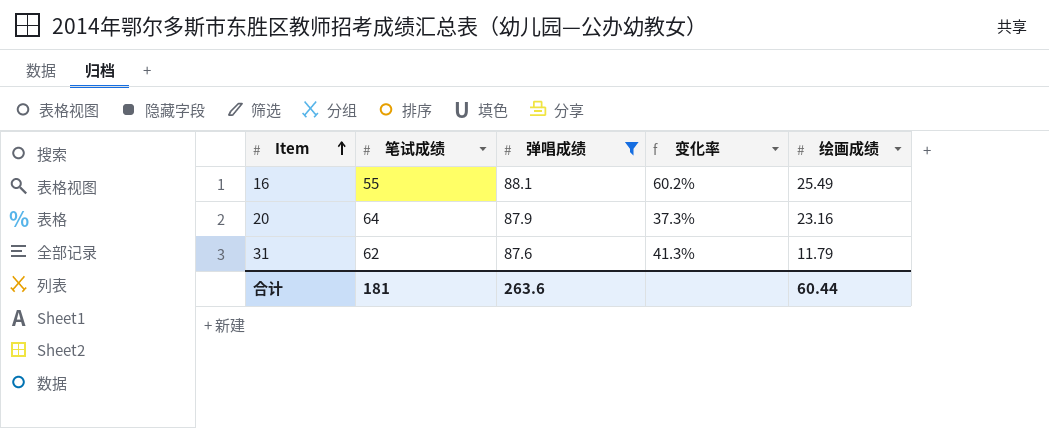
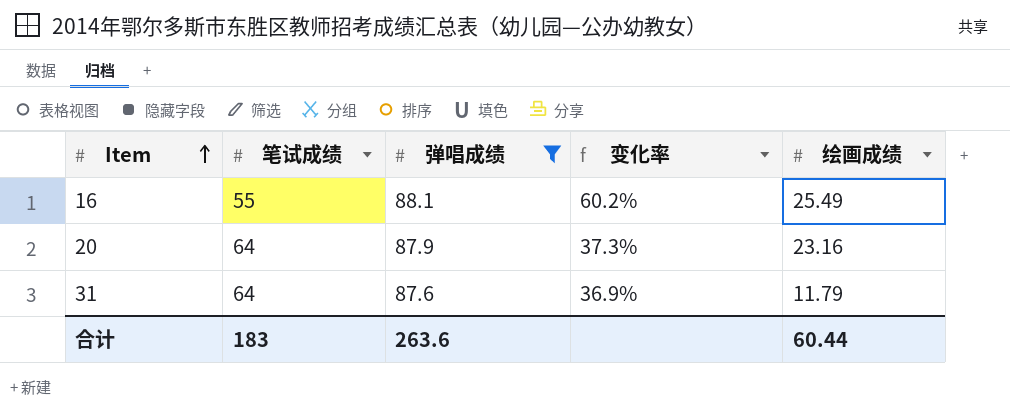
31 | 笔试成绩: 62 -> 64
31 | 变化率: 41.3% -> 36.9%
合计 | 笔试成绩: 181 -> 183

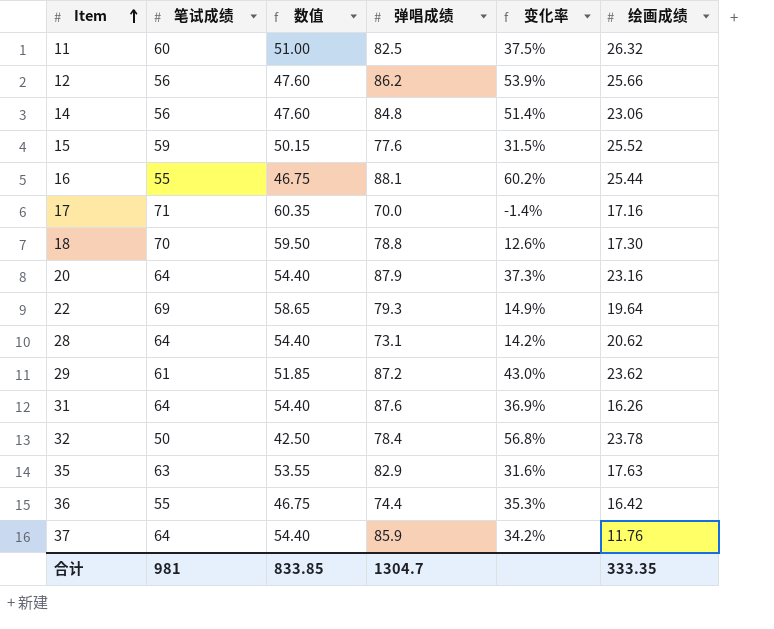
filter: 弹唱成绩 >= 87.6 -> none
column 数值 | formula: none -> [笔试成绩] * 0.85
16 | 绘画成绩: 25.49 -> 25.44
31 | 绘画成绩: 11.79 -> 16.26
合计 | 笔试成绩: 183 -> 981
合计 | 弹唱成绩: 263.6 -> 1304.7
合计 | 绘画成绩: 60.44 -> 333.35

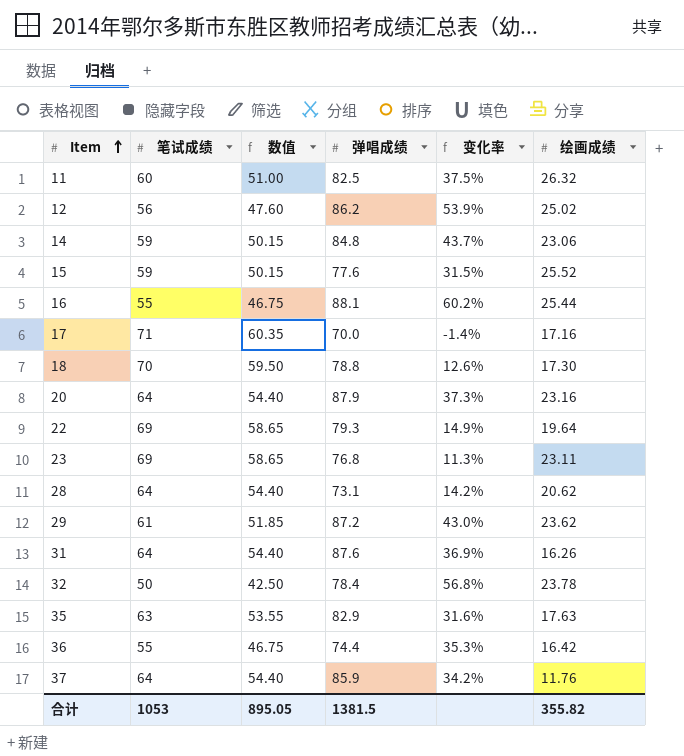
12 | 绘画成绩: 25.66 -> 25.02
14 | 笔试成绩: 56 -> 59
14 | 数值: 47.60 -> 50.15
14 | 变化率: 51.4% -> 43.7%
row 23: none -> 69 | 58.65 | 76.8 | 11.3% | 23.11
合计 | 笔试成绩: 981 -> 1053
合计 | 数值: 833.85 -> 895.05
合计 | 弹唱成绩: 1304.7 -> 1381.5
合计 | 绘画成绩: 333.35 -> 355.82

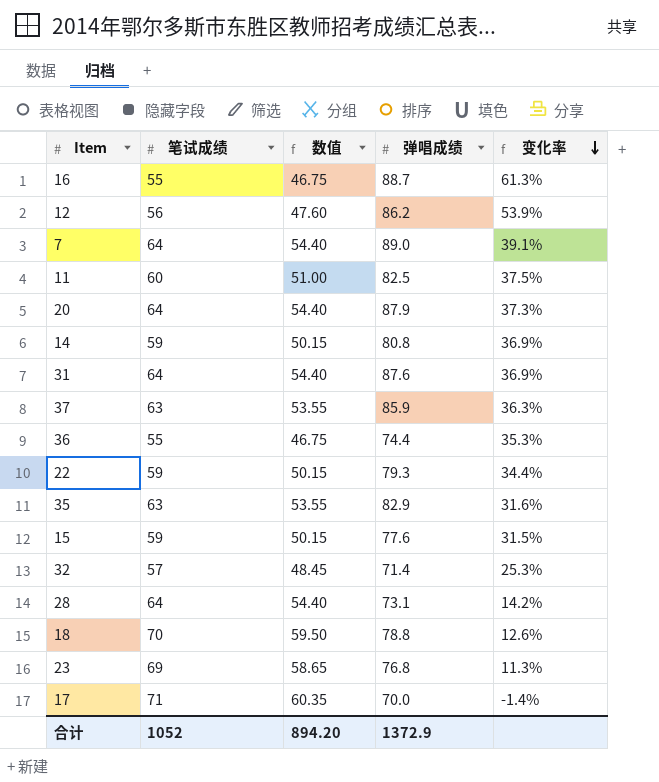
row order: Item ascending -> 变化率 descending
column 绘画成绩 | position: 6 -> none
row 29: 61 | 51.85 | 87.2 | 43.0% | 23.62 -> none
16 | 弹唱成绩: 88.1 -> 88.7
16 | 变化率: 60.2% -> 61.3%
row 7: none -> 64 | 54.40 | 89.0 | 39.1%
14 | 弹唱成绩: 84.8 -> 80.8
14 | 变化率: 43.7% -> 36.9%
37 | 笔试成绩: 64 -> 63
37 | 数值: 54.40 -> 53.55
37 | 变化率: 34.2% -> 36.3%
22 | 笔试成绩: 69 -> 59
22 | 数值: 58.65 -> 50.15
22 | 变化率: 14.9% -> 34.4%
32 | 笔试成绩: 50 -> 57
32 | 数值: 42.50 -> 48.45
32 | 弹唱成绩: 78.4 -> 71.4
32 | 变化率: 56.8% -> 25.3%
合计 | 笔试成绩: 1053 -> 1052
合计 | 数值: 895.05 -> 894.20
合计 | 弹唱成绩: 1381.5 -> 1372.9

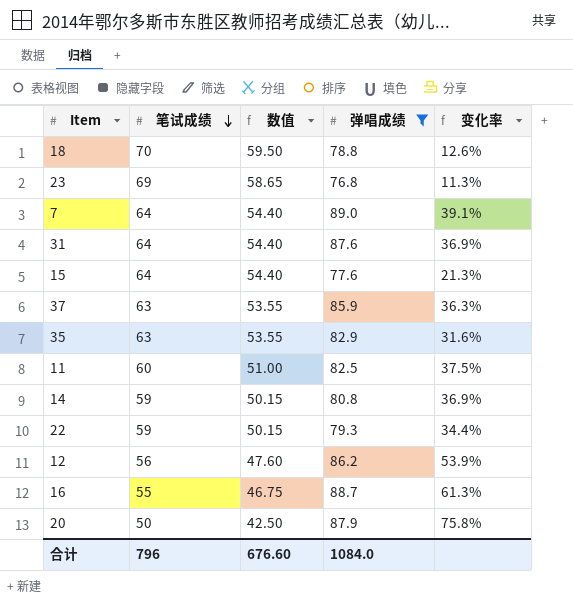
filter: none -> 弹唱成绩 >= 76.8
row order: 变化率 descending -> 笔试成绩 descending
15 | 笔试成绩: 59 -> 64
15 | 数值: 50.15 -> 54.40
15 | 变化率: 31.5% -> 21.3%
20 | 笔试成绩: 64 -> 50
20 | 数值: 54.40 -> 42.50
20 | 变化率: 37.3% -> 75.8%
合计 | 笔试成绩: 1052 -> 796
合计 | 数值: 894.20 -> 676.60
合计 | 弹唱成绩: 1372.9 -> 1084.0

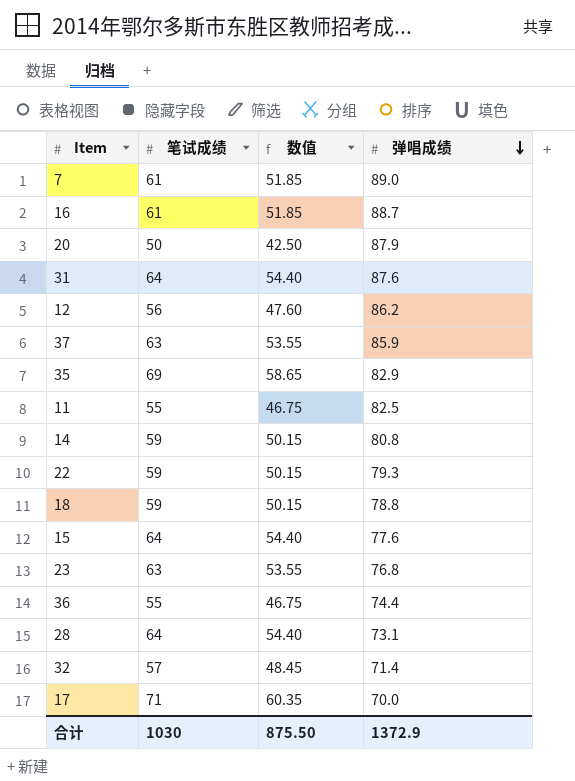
filter: 弹唱成绩 >= 76.8 -> none
row order: 笔试成绩 descending -> 弹唱成绩 descending
column 变化率 | formula: ([弹唱成绩] - [笔试成绩]) / [笔试成绩] -> none
7 | 笔试成绩: 64 -> 61
7 | 数值: 54.40 -> 51.85
16 | 笔试成绩: 55 -> 61
16 | 数值: 46.75 -> 51.85
35 | 笔试成绩: 63 -> 69
35 | 数值: 53.55 -> 58.65
11 | 笔试成绩: 60 -> 55
11 | 数值: 51.00 -> 46.75
18 | 笔试成绩: 70 -> 59
18 | 数值: 59.50 -> 50.15
23 | 笔试成绩: 69 -> 63
23 | 数值: 58.65 -> 53.55
合计 | 笔试成绩: 796 -> 1030
合计 | 数值: 676.60 -> 875.50
合计 | 弹唱成绩: 1084.0 -> 1372.9

